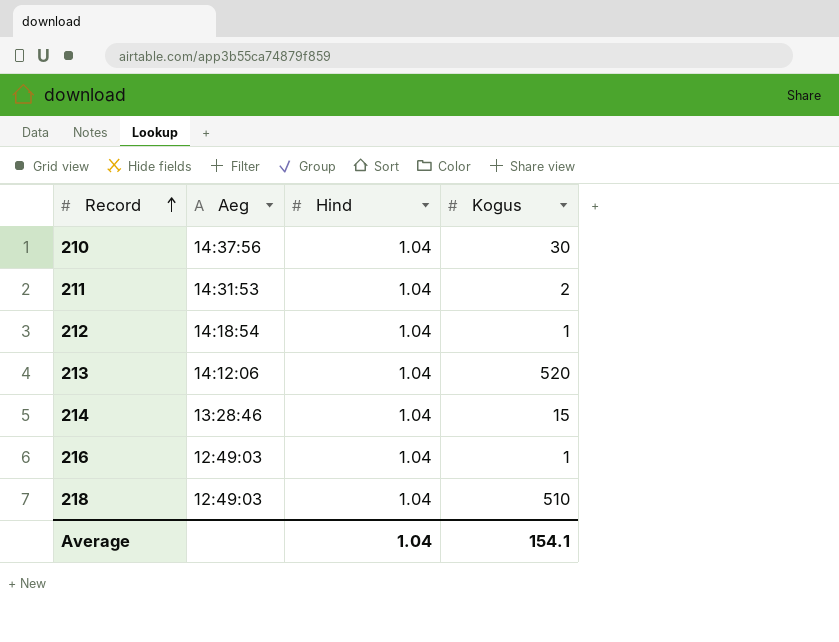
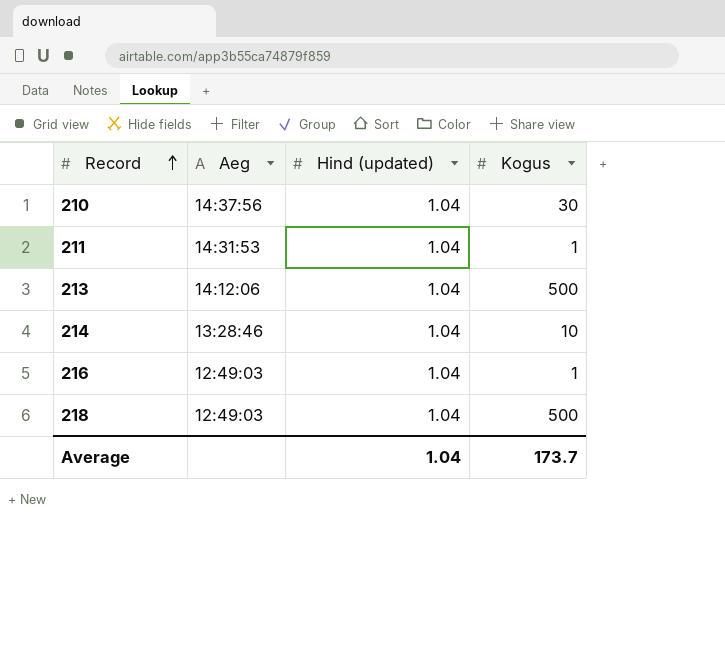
column name: Hind -> Hind (updated)
row 212: 14:18:54 | 1.04 | 1 -> none
211 | Kogus: 2 -> 1
213 | Kogus: 520 -> 500
214 | Kogus: 15 -> 10
218 | Kogus: 510 -> 500
Average | Kogus: 154.1 -> 173.7

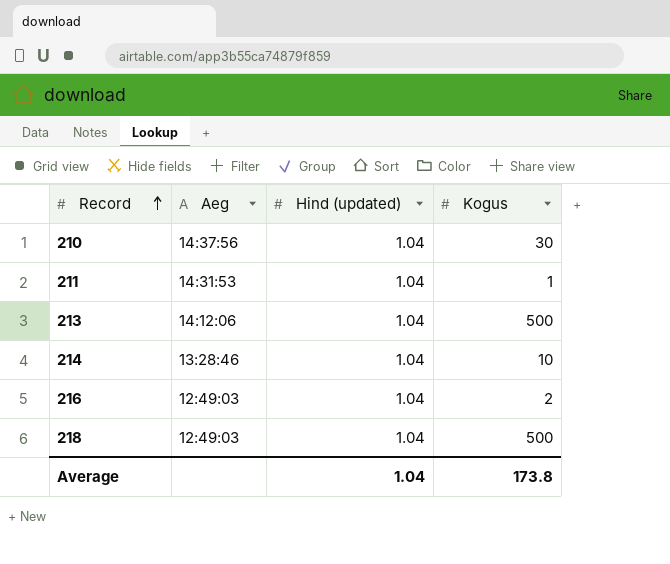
216 | Kogus: 1 -> 2
Average | Kogus: 173.7 -> 173.8

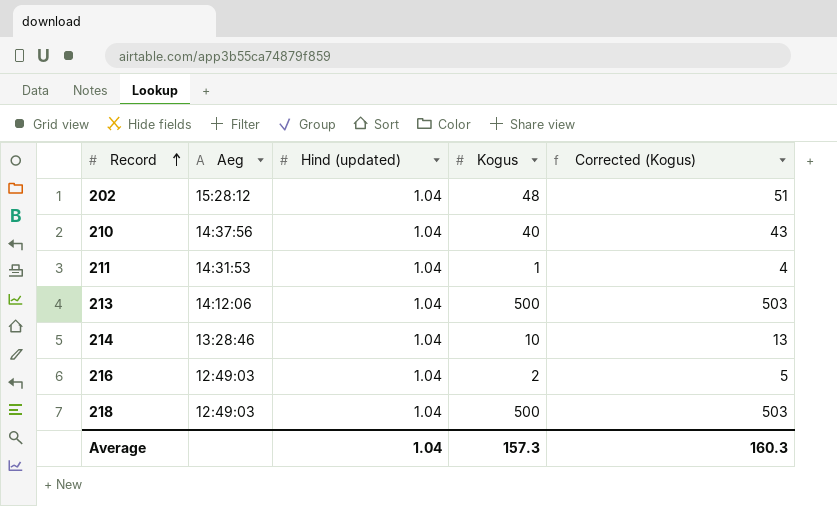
column Corrected (Kogus) | formula: none -> [Kogus] + 3
row 202: none -> 15:28:12 | 1.04 | 48 | 51
210 | Kogus: 30 -> 40
Average | Kogus: 173.8 -> 157.3

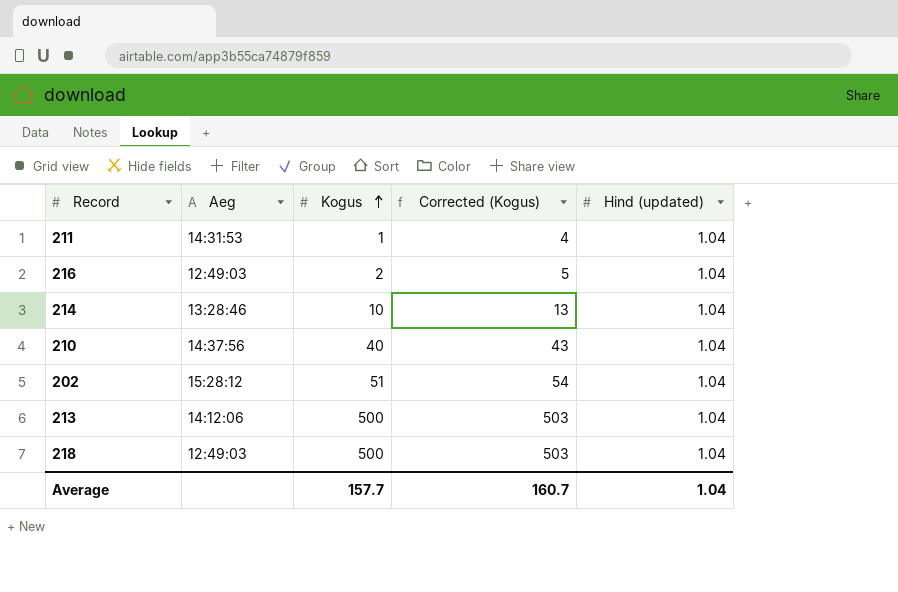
row order: Record ascending -> Kogus ascending
column Hind (updated) | position: 3 -> 5
202 | Kogus: 48 -> 51
202 | Corrected (Kogus): 51 -> 54
Average | Kogus: 157.3 -> 157.7
Average | Corrected (Kogus): 160.3 -> 160.7

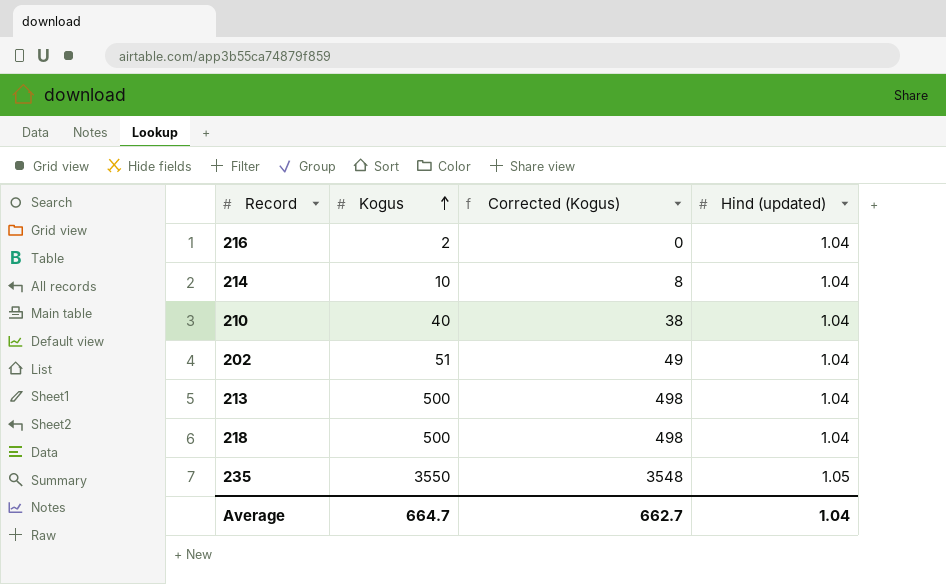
column Aeg | position: 2 -> none
column Corrected (Kogus) | formula: [Kogus] + 3 -> [Kogus] - 2
row 211: 14:31:53 | 1 | 4 | 1.04 -> none
row 235: none -> 3550 | 3548 | 1.05
Average | Kogus: 157.7 -> 664.7
Average | Corrected (Kogus): 160.7 -> 662.7

